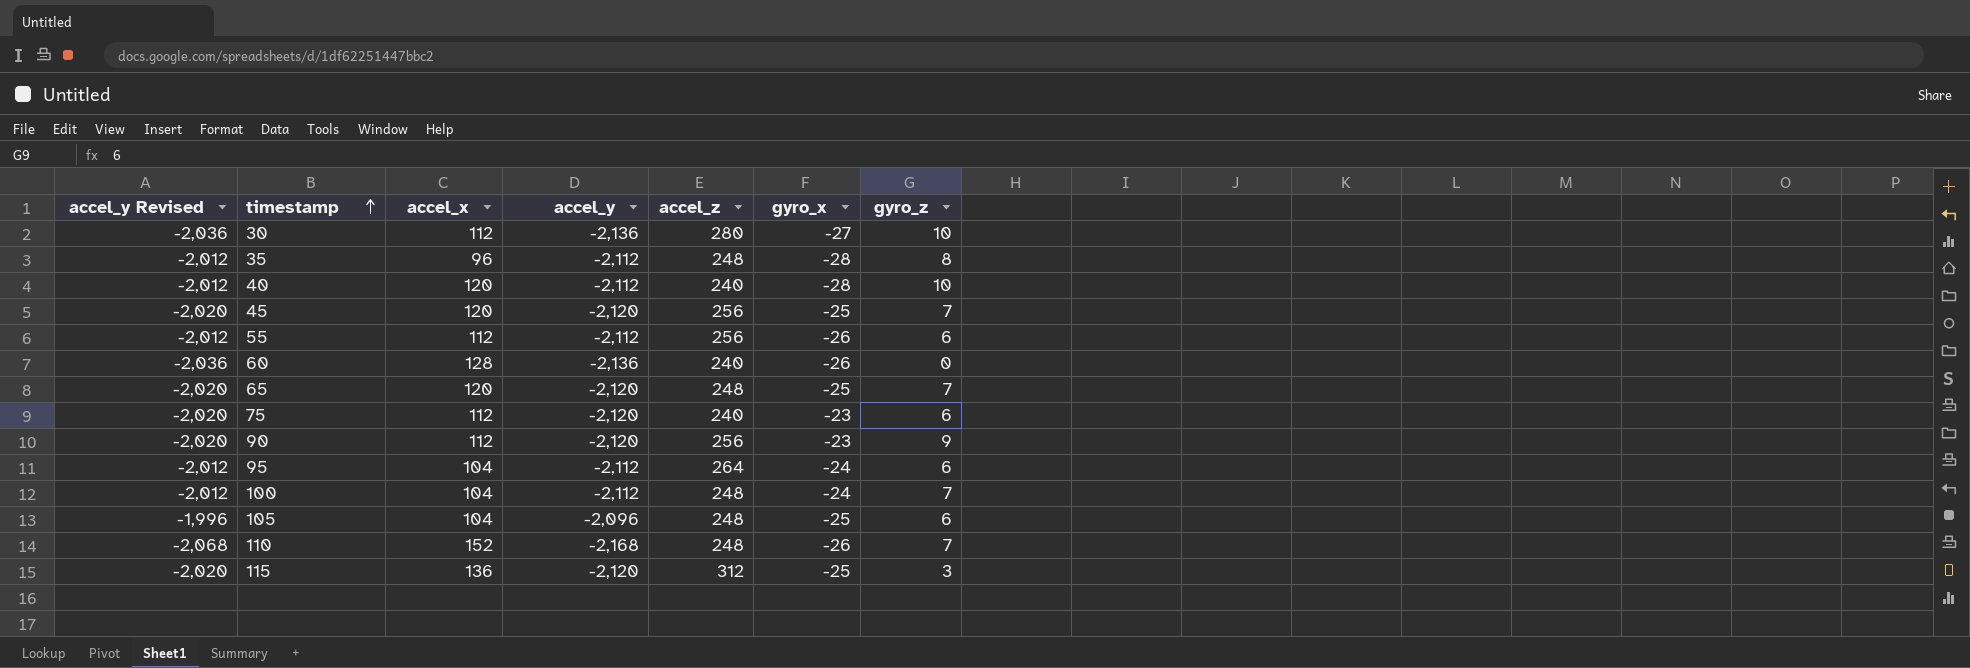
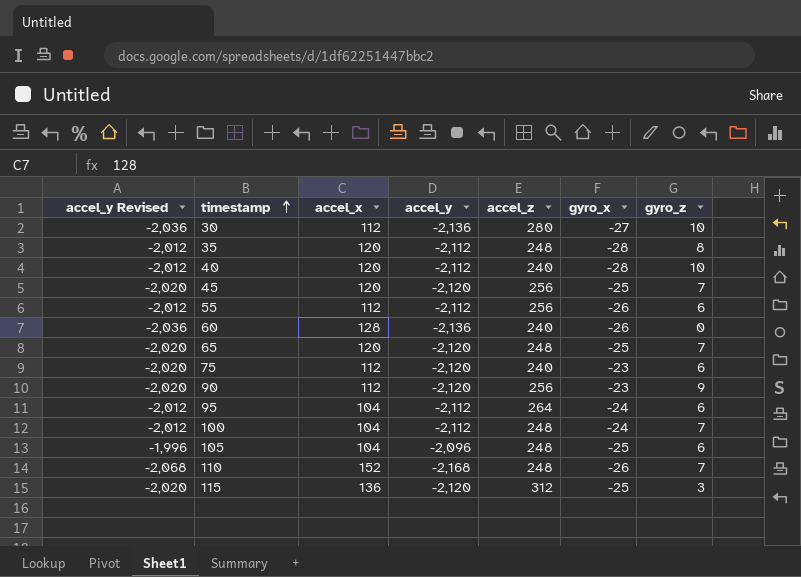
35 | accel_x: 96 -> 120

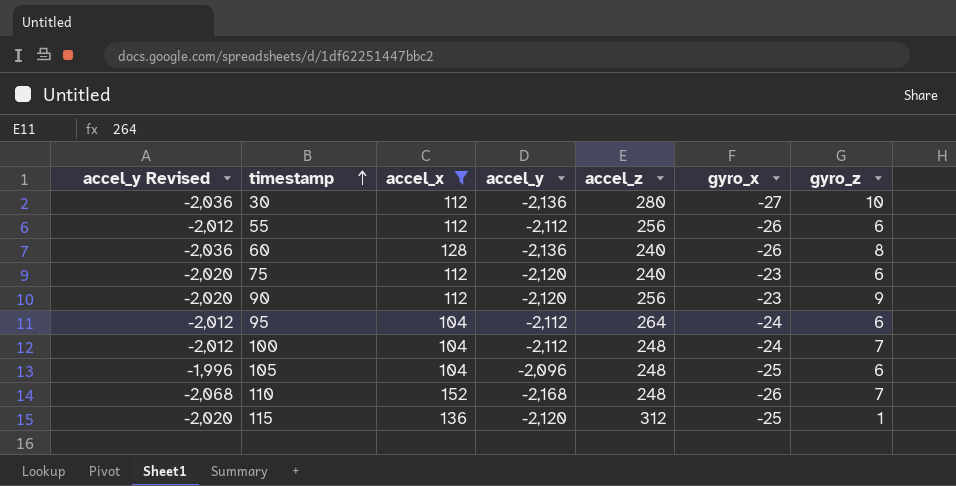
filter: none -> accel_x != 120
60 | gyro_z: 0 -> 8
115 | gyro_z: 3 -> 1

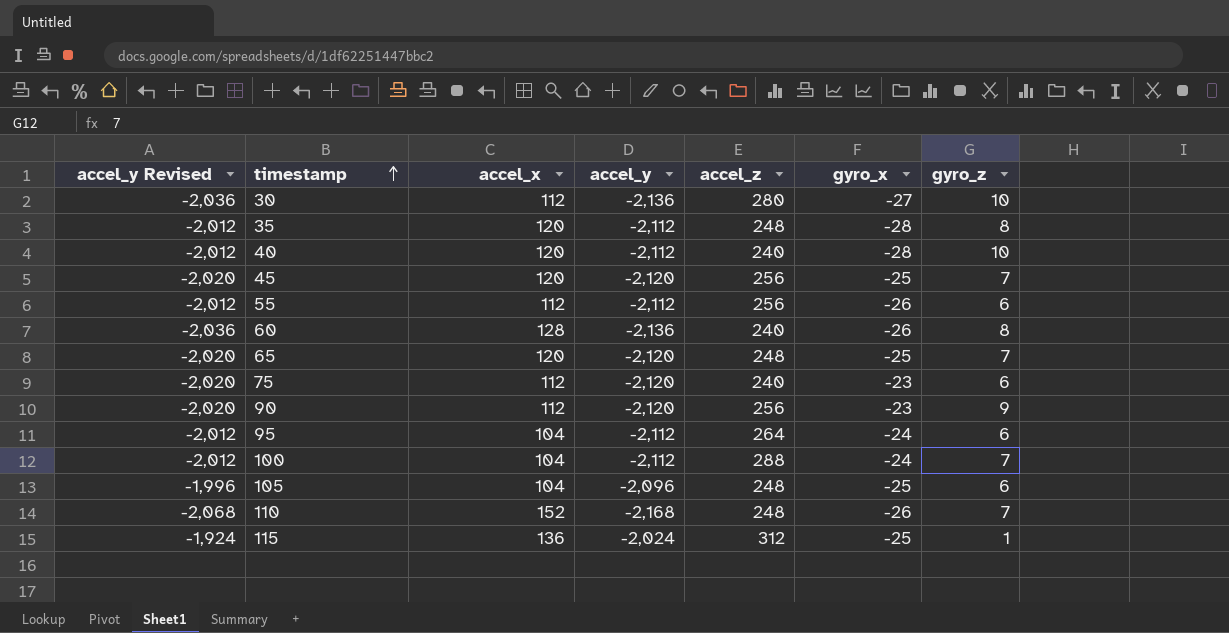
filter: accel_x != 120 -> none
100 | accel_z: 248 -> 288
115 | accel_y Revised: -2,020 -> -1,924
115 | accel_y: -2,120 -> -2,024

